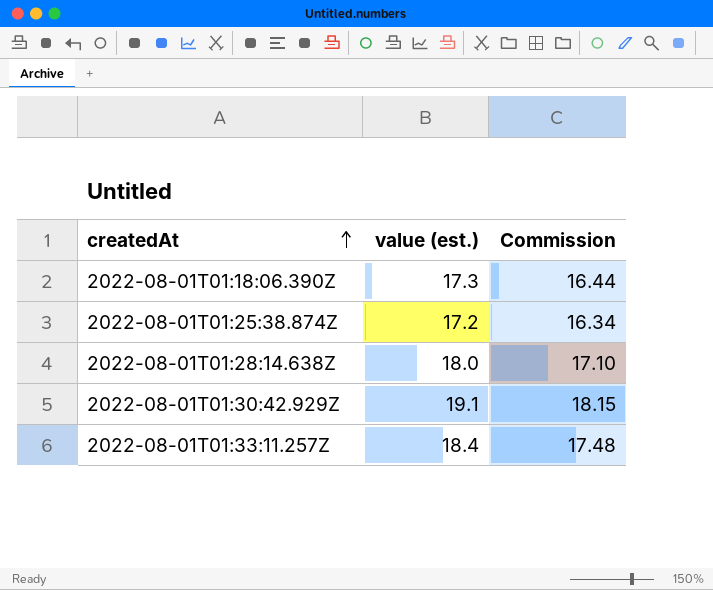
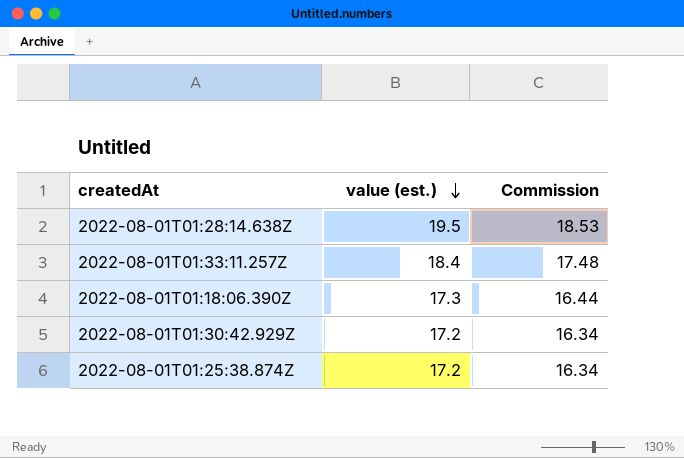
row order: createdAt ascending -> value (est.) descending
2022-08-01T01:28:14.638Z | value (est.): 18.0 -> 19.5
2022-08-01T01:28:14.638Z | Commission: 17.10 -> 18.53
2022-08-01T01:30:42.929Z | value (est.): 19.1 -> 17.2
2022-08-01T01:30:42.929Z | Commission: 18.15 -> 16.34

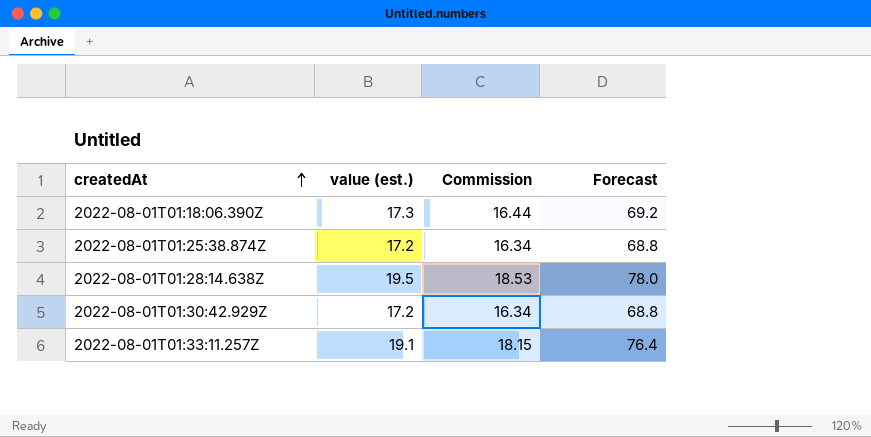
row order: value (est.) descending -> createdAt ascending
column Forecast | formula: none -> [value (est.)] * 4
2022-08-01T01:33:11.257Z | value (est.): 18.4 -> 19.1
2022-08-01T01:33:11.257Z | Commission: 17.48 -> 18.15

